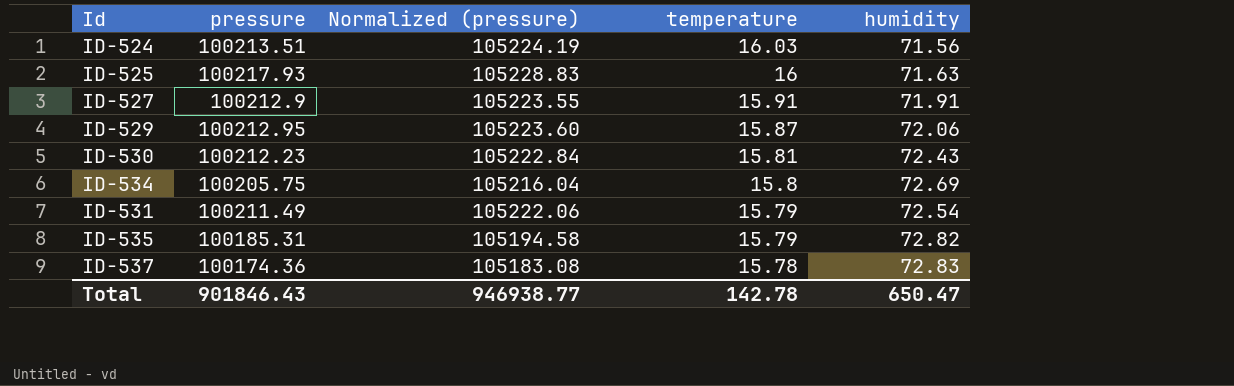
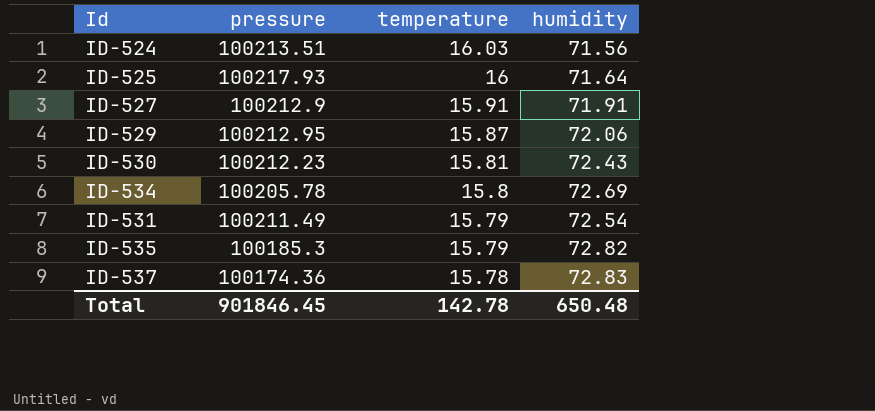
column Normalized (pressure) | formula: [pressure] * 1.05 -> none
ID-525 | humidity: 71.63 -> 71.64
ID-534 | pressure: 100205.75 -> 100205.78
ID-535 | pressure: 100185.31 -> 100185.3
Total | pressure: 901846.43 -> 901846.45
Total | humidity: 650.47 -> 650.48

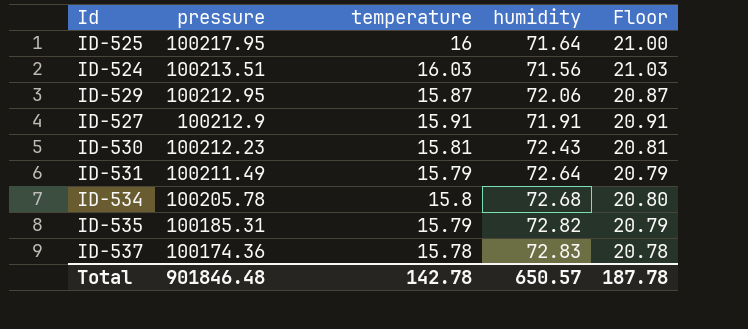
row order: temperature descending -> pressure descending
column Floor | formula: none -> [temperature] + 5
ID-525 | pressure: 100217.93 -> 100217.95
ID-531 | humidity: 72.54 -> 72.64
ID-534 | humidity: 72.69 -> 72.68
ID-535 | pressure: 100185.3 -> 100185.31
Total | pressure: 901846.45 -> 901846.48
Total | humidity: 650.48 -> 650.57

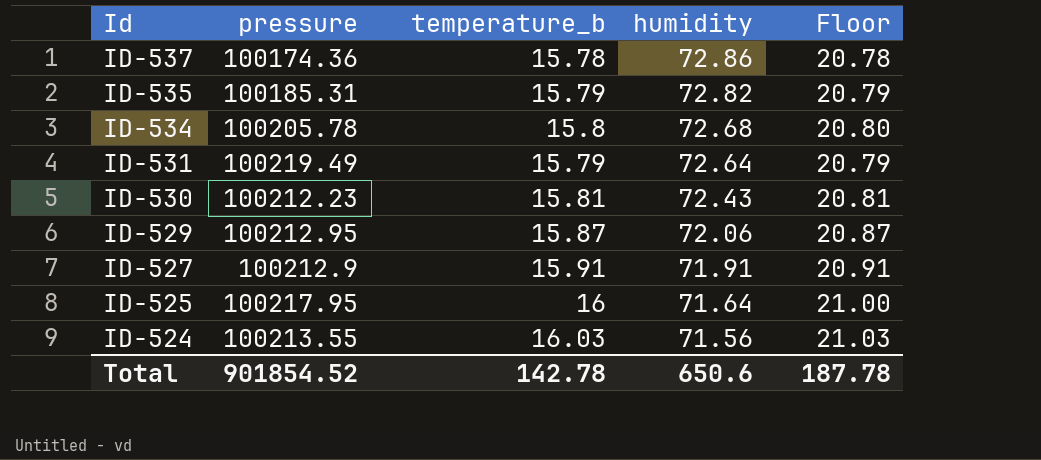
row order: pressure descending -> Id descending
column name: temperature -> temperature_b
ID-537 | humidity: 72.83 -> 72.86
ID-531 | pressure: 100211.49 -> 100219.49
ID-524 | pressure: 100213.51 -> 100213.55
Total | pressure: 901846.48 -> 901854.52
Total | humidity: 650.57 -> 650.6

